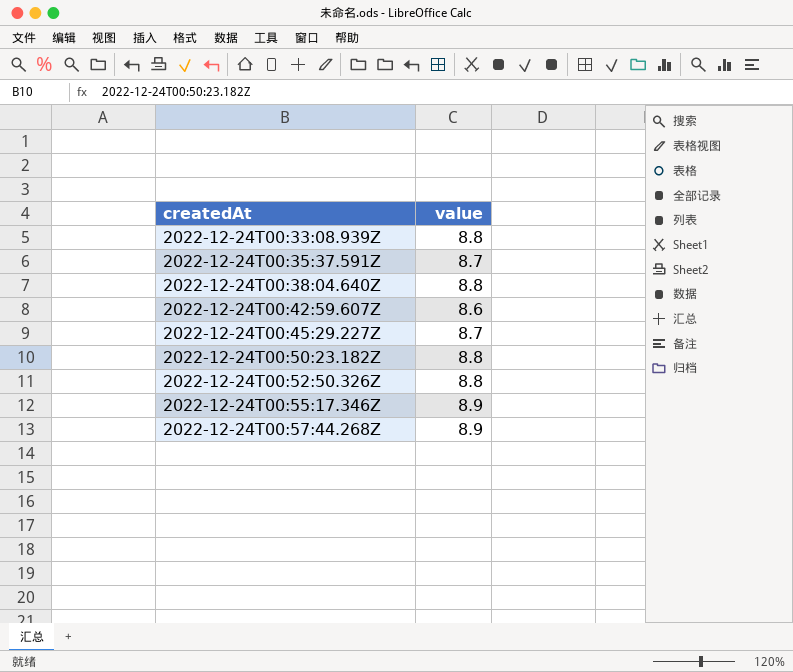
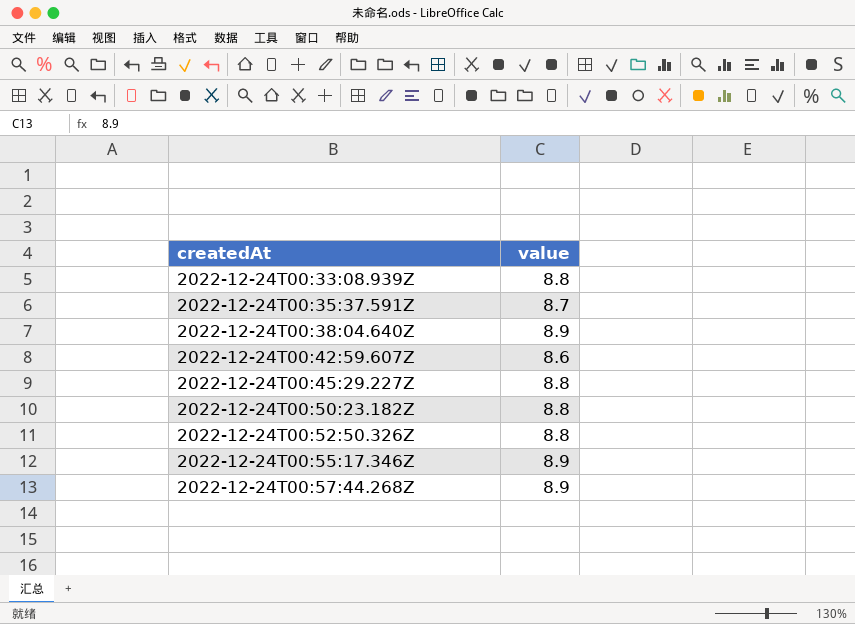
2022-12-24T00:38:04.640Z | value: 8.8 -> 8.9
2022-12-24T00:45:29.227Z | value: 8.7 -> 8.8

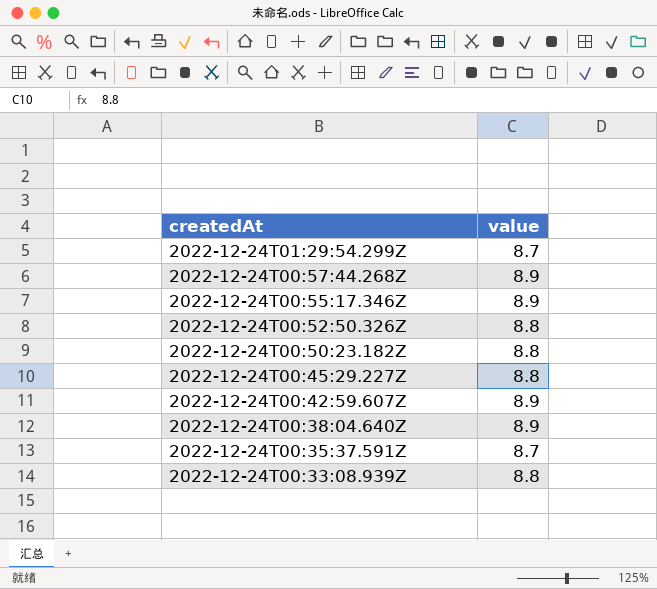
row order: createdAt ascending -> createdAt descending
row 2022-12-24T01:29:54.299Z: none -> 8.7
2022-12-24T00:42:59.607Z | value: 8.6 -> 8.9

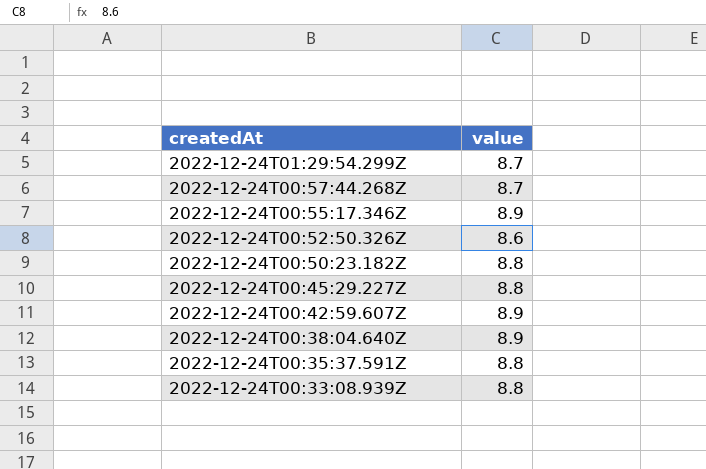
2022-12-24T00:57:44.268Z | value: 8.9 -> 8.7
2022-12-24T00:52:50.326Z | value: 8.8 -> 8.6
2022-12-24T00:35:37.591Z | value: 8.7 -> 8.8

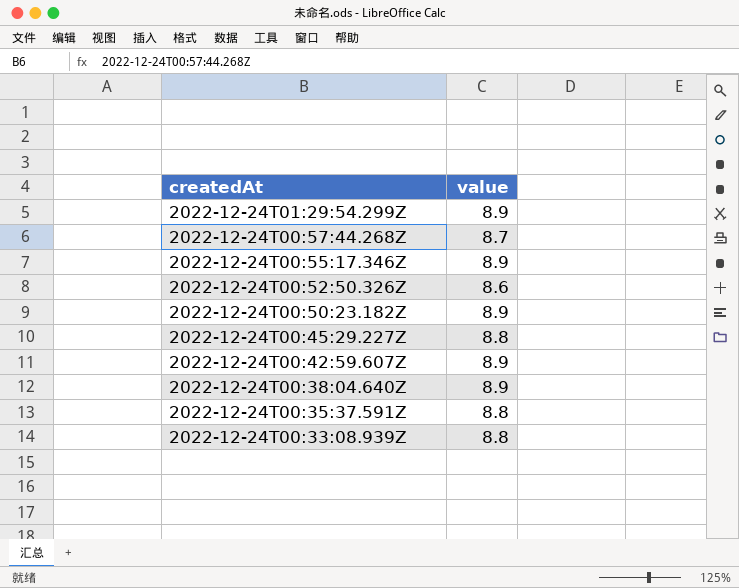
2022-12-24T01:29:54.299Z | value: 8.7 -> 8.9
2022-12-24T00:50:23.182Z | value: 8.8 -> 8.9

